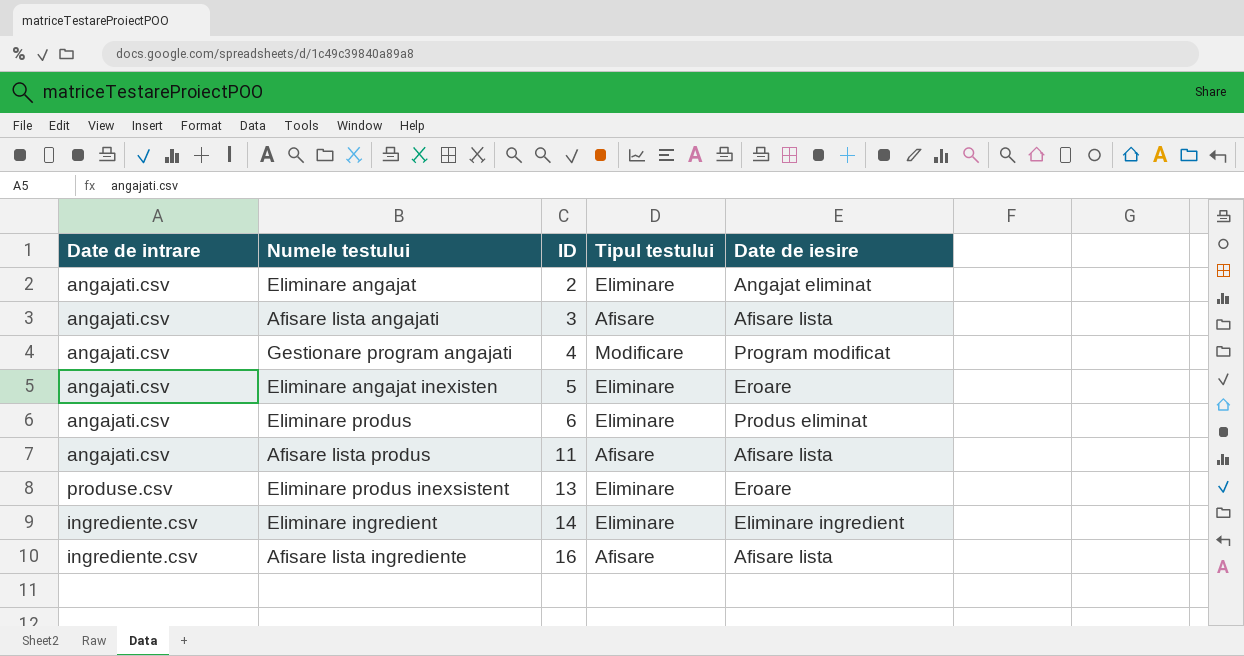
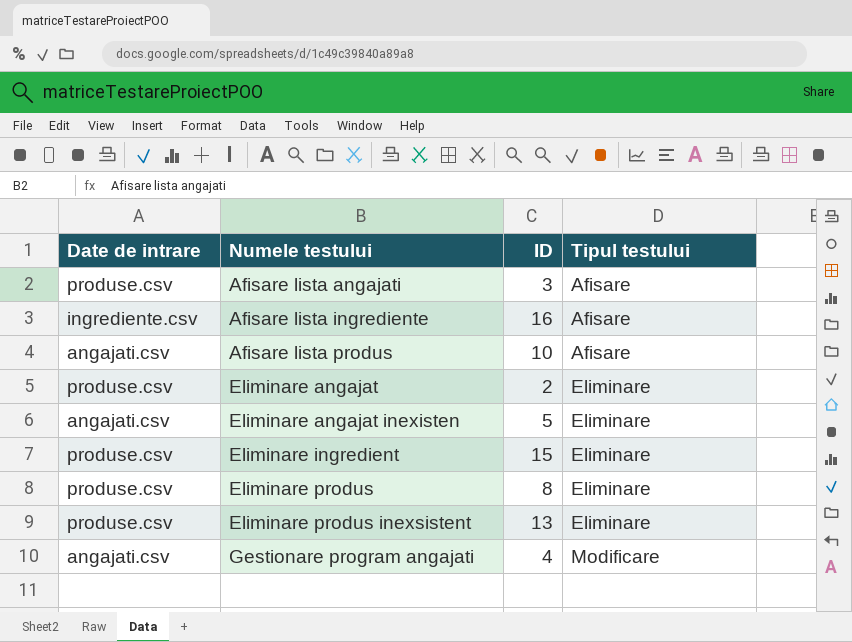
row order: ID ascending -> Numele testului ascending
column Date de iesire | position: 5 -> none
Afisare lista angajati | Date de intrare: angajati.csv -> produse.csv
Afisare lista produs | ID: 11 -> 10
Eliminare angajat | Date de intrare: angajati.csv -> produse.csv
Eliminare ingredient | Date de intrare: ingrediente.csv -> produse.csv
Eliminare ingredient | ID: 14 -> 15
Eliminare produs | Date de intrare: angajati.csv -> produse.csv
Eliminare produs | ID: 6 -> 8

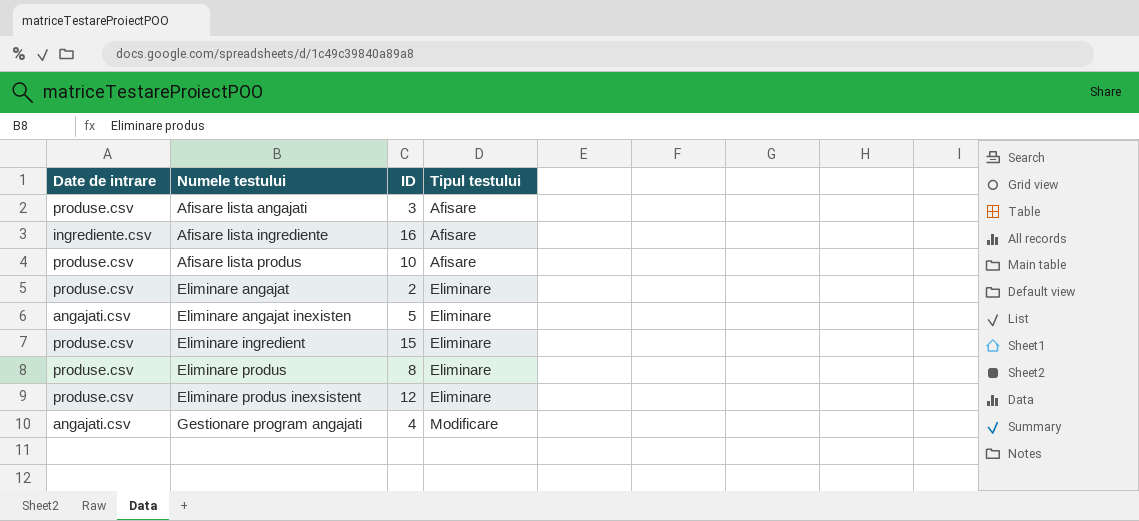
Afisare lista produs | Date de intrare: angajati.csv -> produse.csv
Eliminare produs inexsistent | ID: 13 -> 12

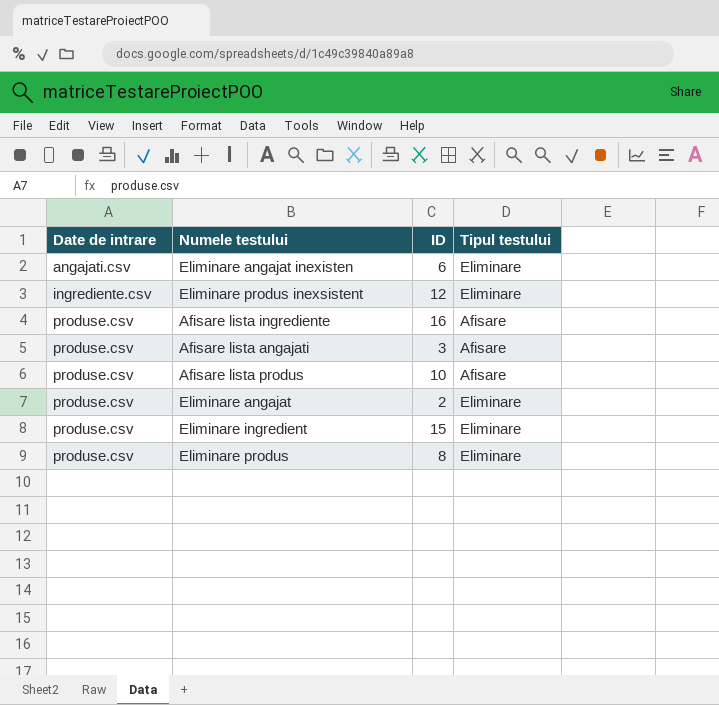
row order: Numele testului ascending -> Date de intrare ascending
row Gestionare program angajati: angajati.csv | 4 | Modificare -> none
Eliminare angajat inexisten | ID: 5 -> 6
Eliminare produs inexsistent | Date de intrare: produse.csv -> ingrediente.csv
Afisare lista ingrediente | Date de intrare: ingrediente.csv -> produse.csv

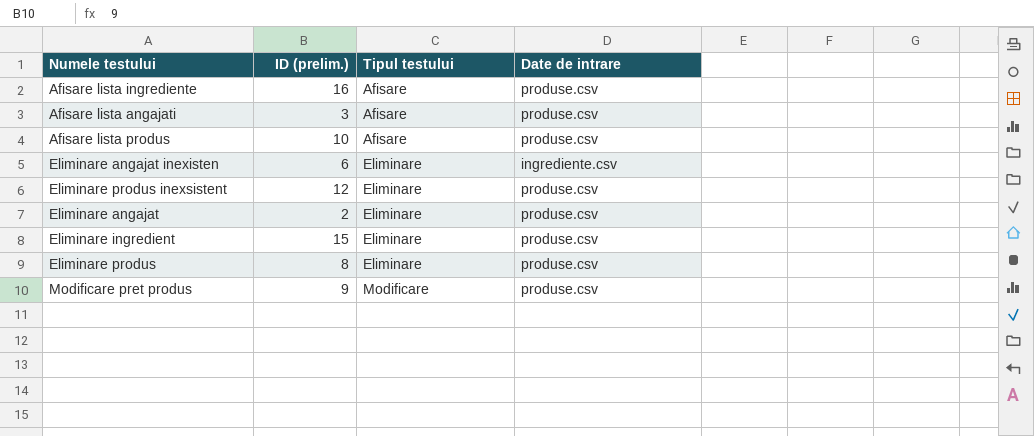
row order: Date de intrare ascending -> Tipul testului ascending
column name: ID -> ID (prelim.)
column Date de intrare | position: 1 -> 4
Eliminare angajat inexisten | Date de intrare: angajati.csv -> ingrediente.csv
Eliminare produs inexsistent | Date de intrare: ingrediente.csv -> produse.csv
row Modificare pret produs: none -> 9 | Modificare | produse.csv

